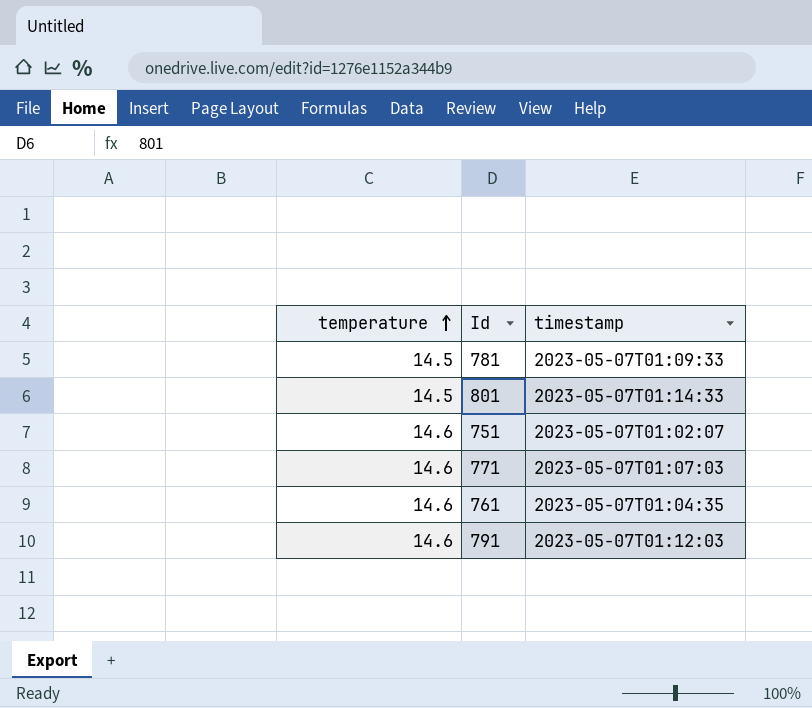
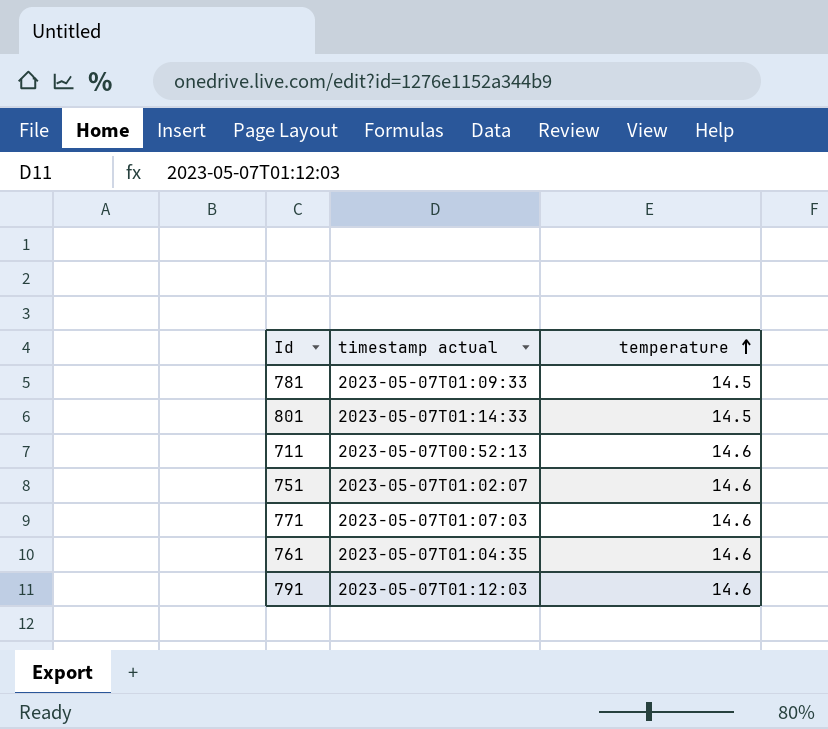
column name: timestamp -> timestamp actual
column temperature | position: 1 -> 3
row 711: none -> 2023-05-07T00:52:13 | 14.6

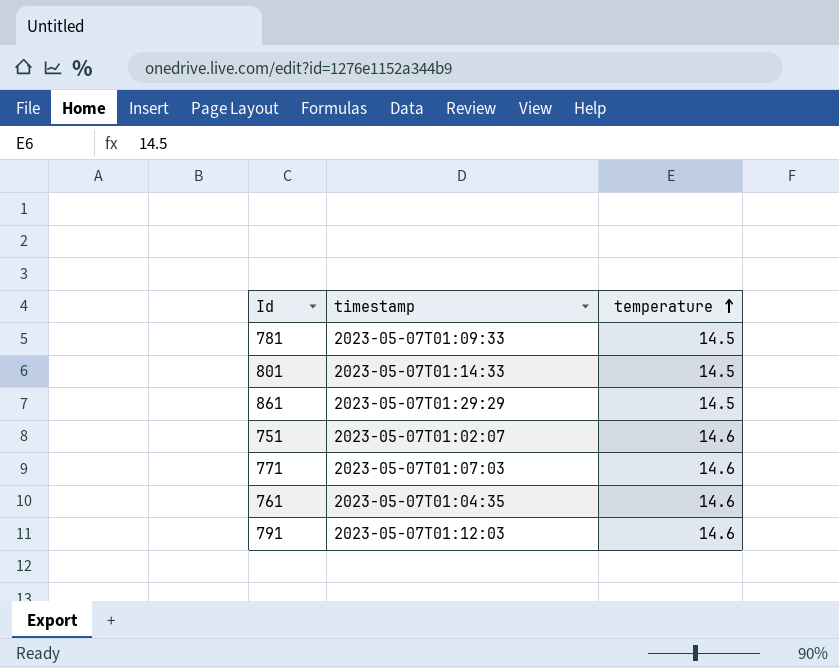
column name: timestamp actual -> timestamp
row 711: 2023-05-07T00:52:13 | 14.6 -> none
row 861: none -> 2023-05-07T01:29:29 | 14.5

